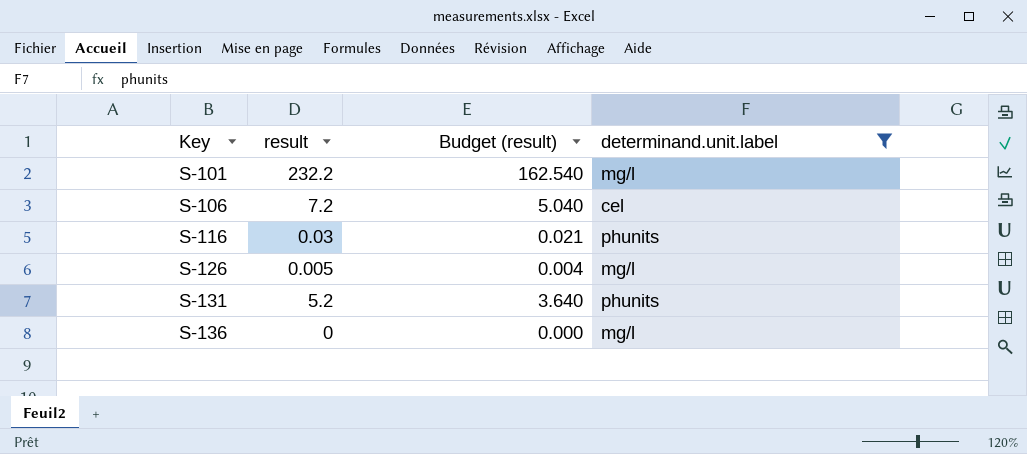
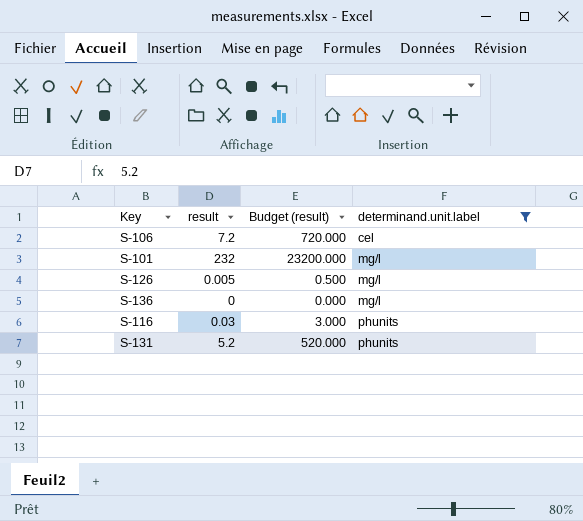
row order: Key ascending -> determinand.unit.label ascending
column Budget (result) | formula: [result] * 0.7 -> [result] * 100
S-101 | result: 232.2 -> 232

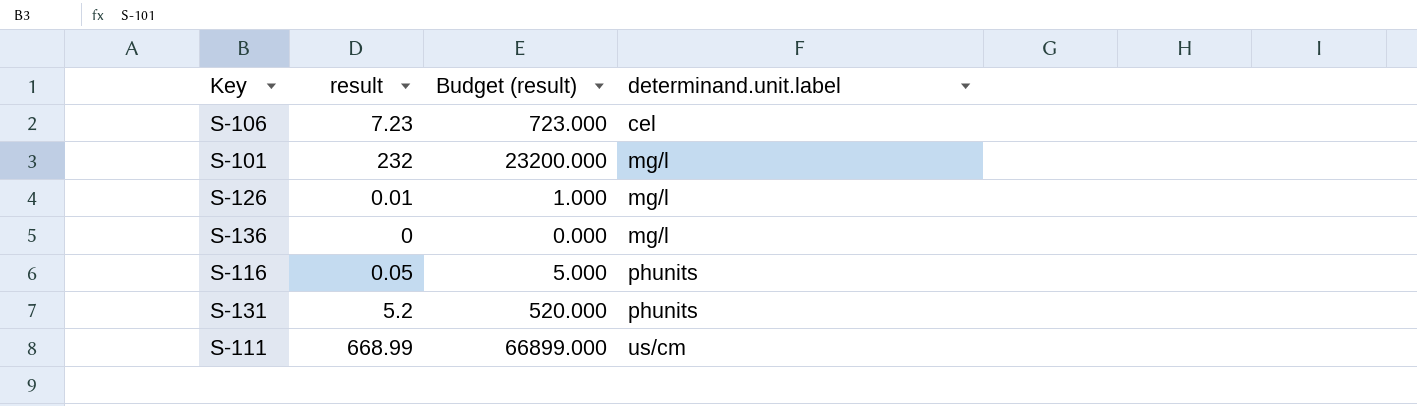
filter: determinand.unit.label != us/cm -> none
S-106 | result: 7.2 -> 7.23
S-106 | Budget (result): 720.000 -> 723.000
S-126 | result: 0.005 -> 0.01
S-126 | Budget (result): 0.500 -> 1.000
S-116 | result: 0.03 -> 0.05
S-116 | Budget (result): 3.000 -> 5.000

